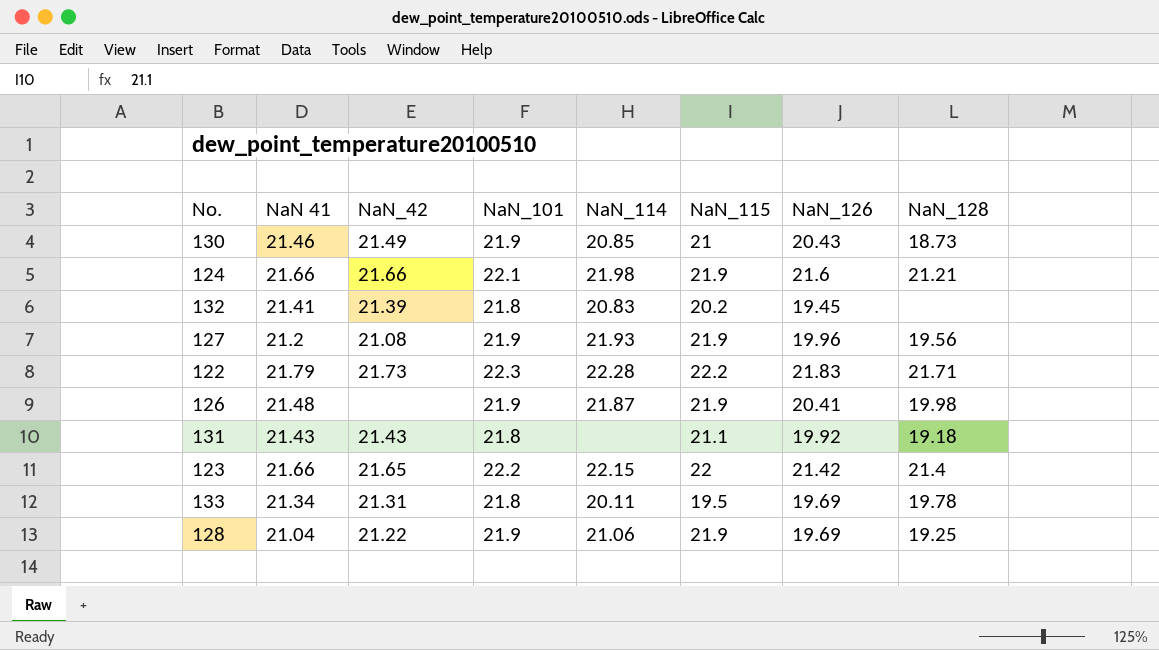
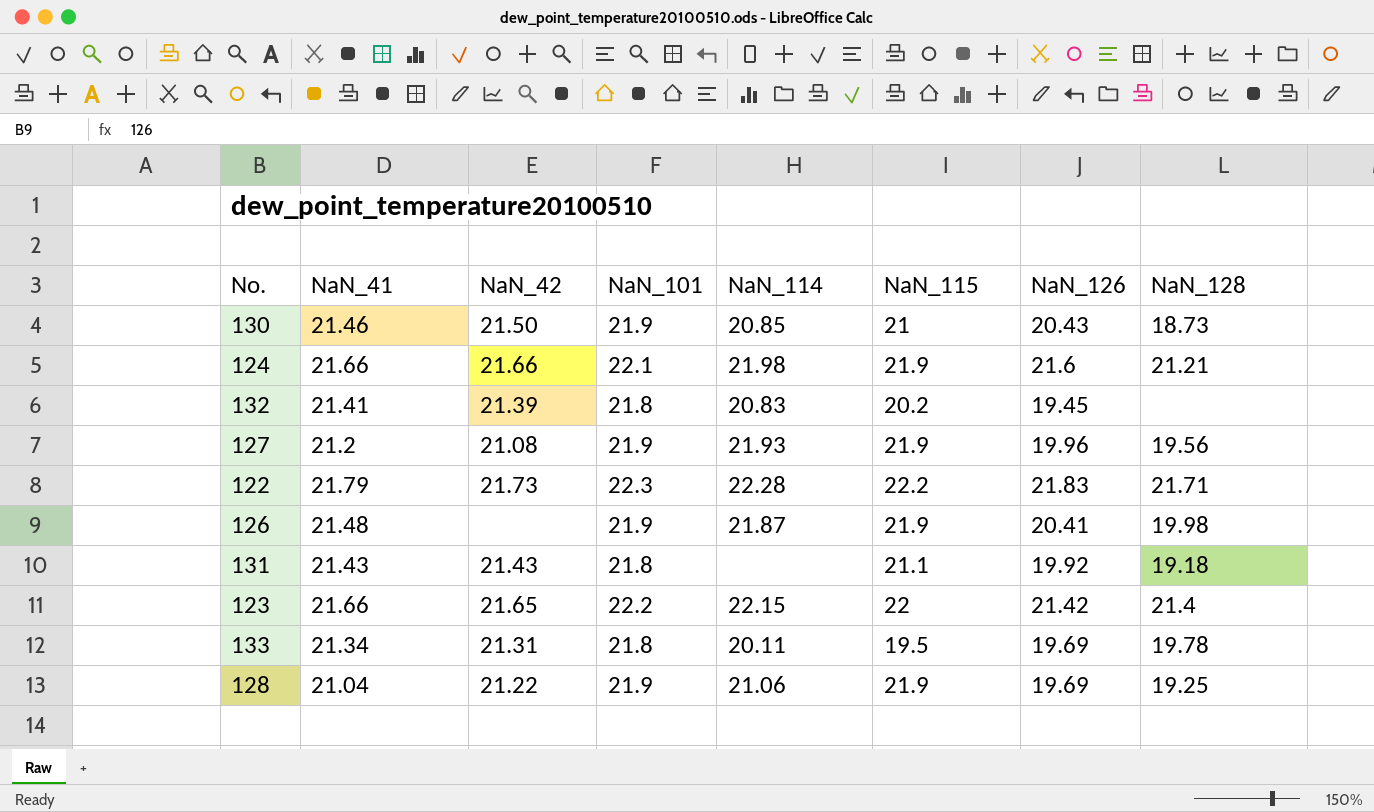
column name: NaN 41 -> NaN_41
130 | NaN_42: 21.49 -> 21.50

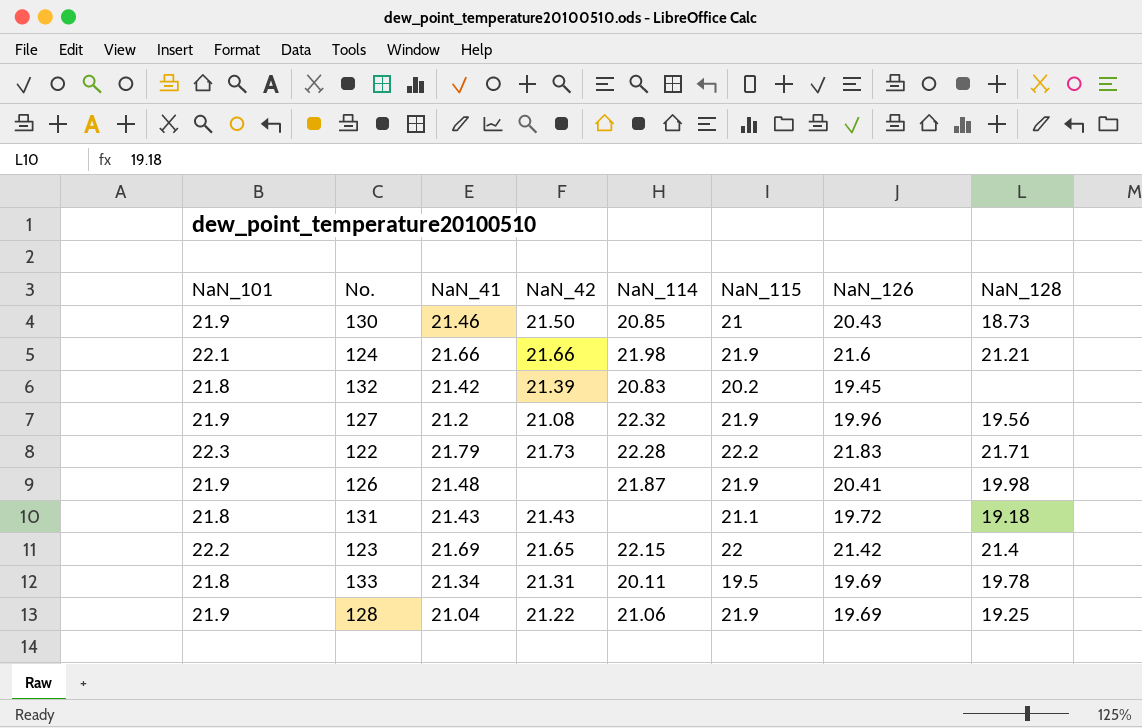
column NaN_101 | position: 4 -> 1
132 | NaN_41: 21.41 -> 21.42
127 | NaN_114: 21.93 -> 22.32
131 | NaN_126: 19.92 -> 19.72
123 | NaN_41: 21.66 -> 21.69

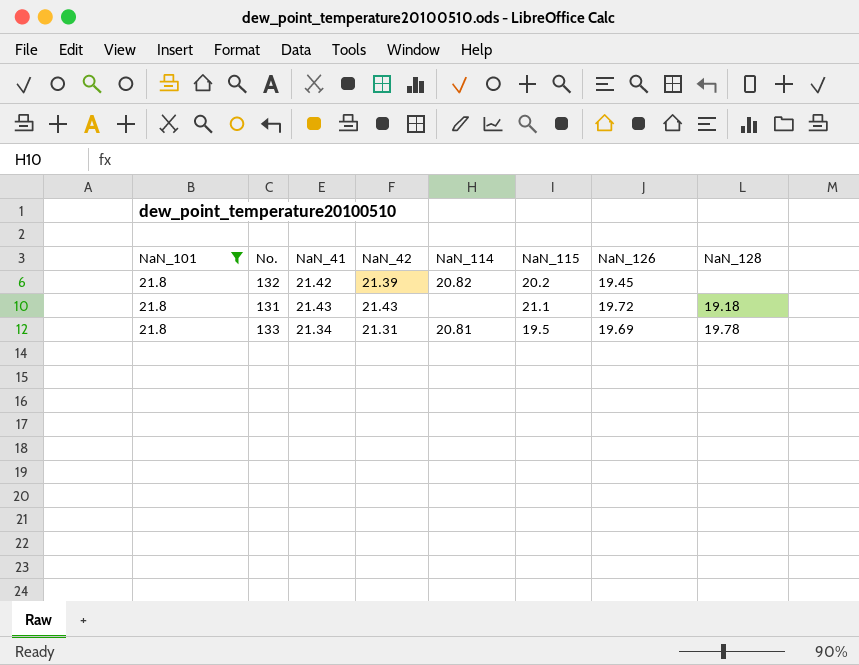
filter: none -> NaN_101 = 21.8
132 | NaN_114: 20.83 -> 20.82
133 | NaN_114: 20.11 -> 20.81

